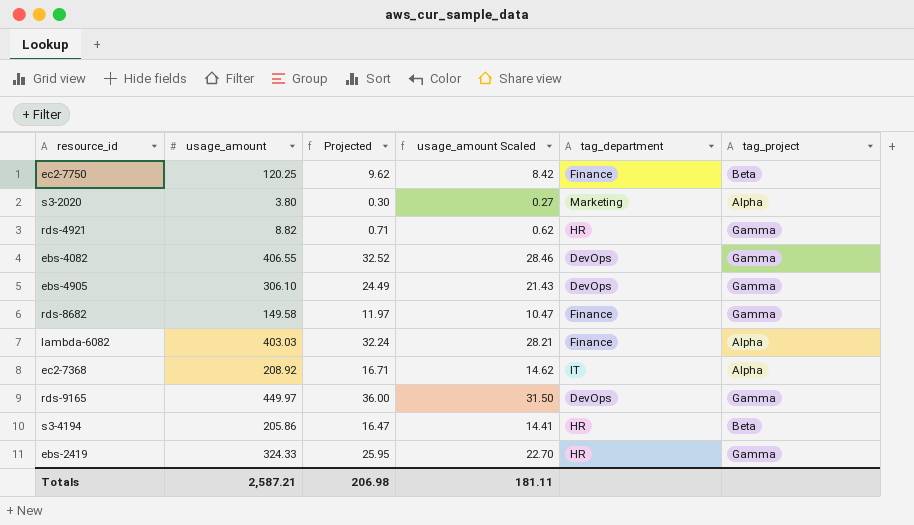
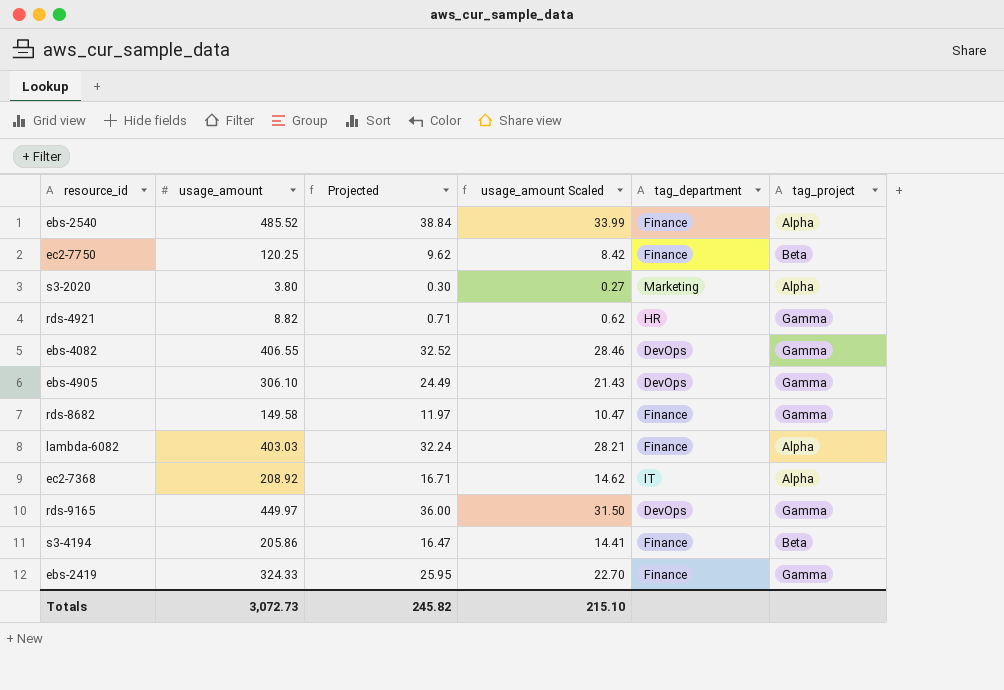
row ebs-2540: none -> 485.52 | 38.84 | 33.99 | Finance | Alpha
s3-4194 | tag_department: HR -> Finance
ebs-2419 | tag_department: HR -> Finance
Totals | usage_amount: 2,587.21 -> 3,072.73
Totals | Projected: 206.98 -> 245.82
Totals | usage_amount Scaled: 181.11 -> 215.10

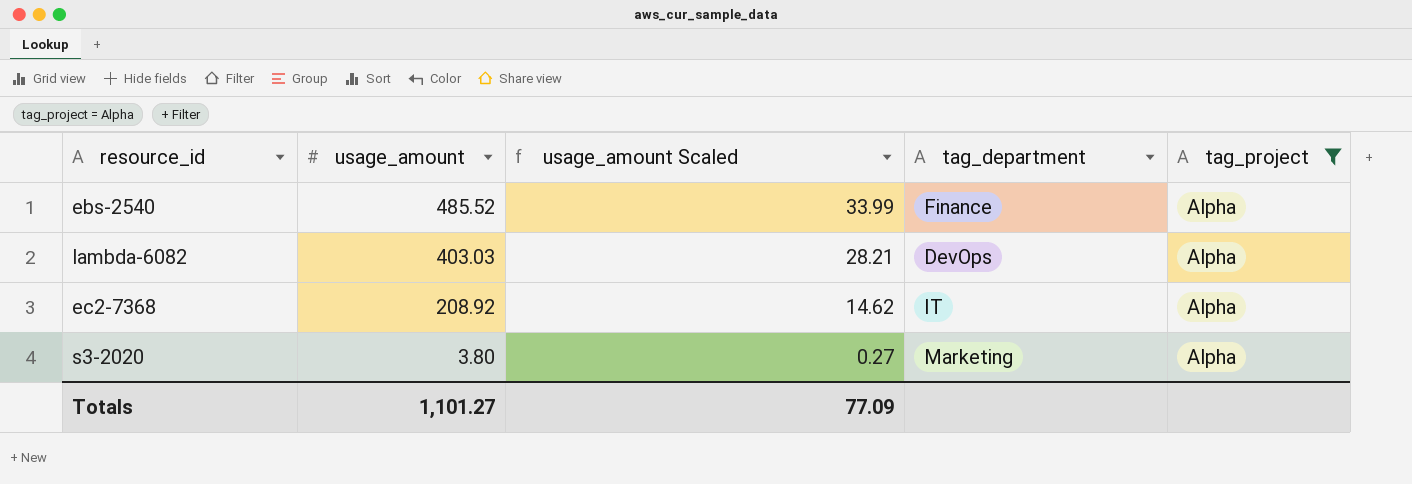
filter: none -> tag_project = Alpha
row order: none -> usage_amount descending
column Projected | formula: [usage_amount] * 0.08 -> none
lambda-6082 | tag_department: Finance -> DevOps
Totals | usage_amount: 3,072.73 -> 1,101.27
Totals | usage_amount Scaled: 215.10 -> 77.09

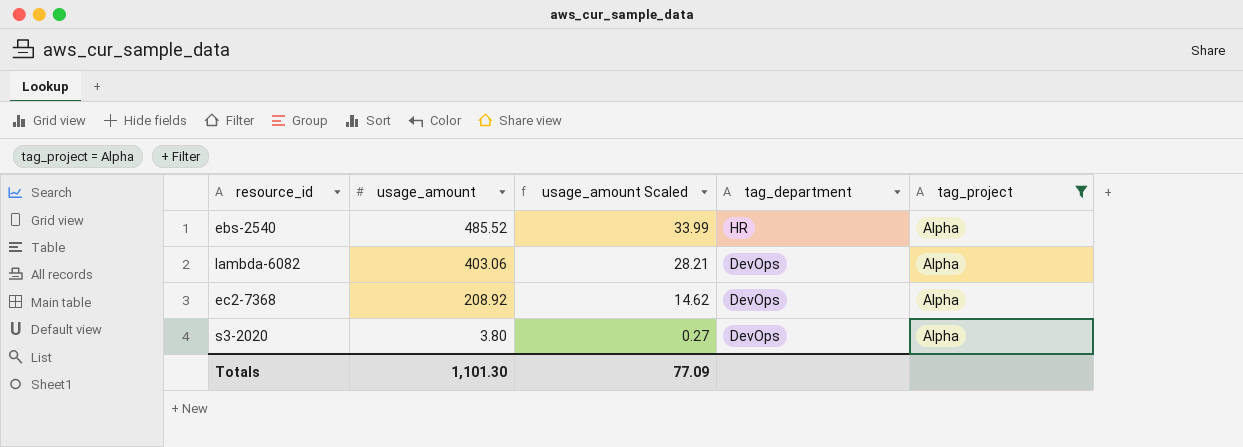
ebs-2540 | tag_department: Finance -> HR
lambda-6082 | usage_amount: 403.03 -> 403.06
ec2-7368 | tag_department: IT -> DevOps
s3-2020 | tag_department: Marketing -> DevOps
Totals | usage_amount: 1,101.27 -> 1,101.30

